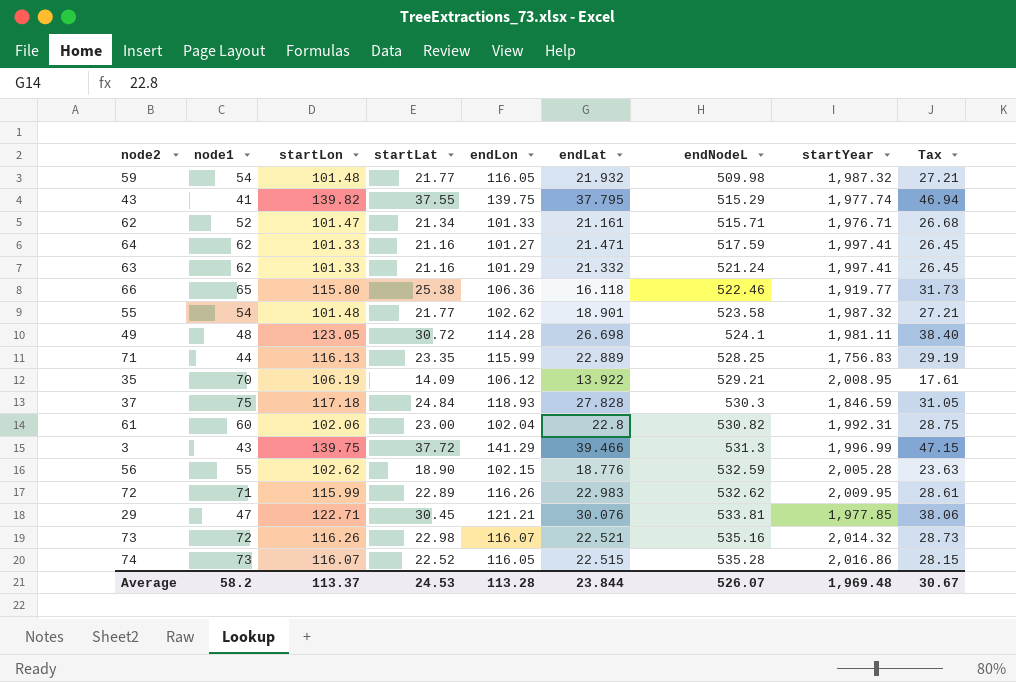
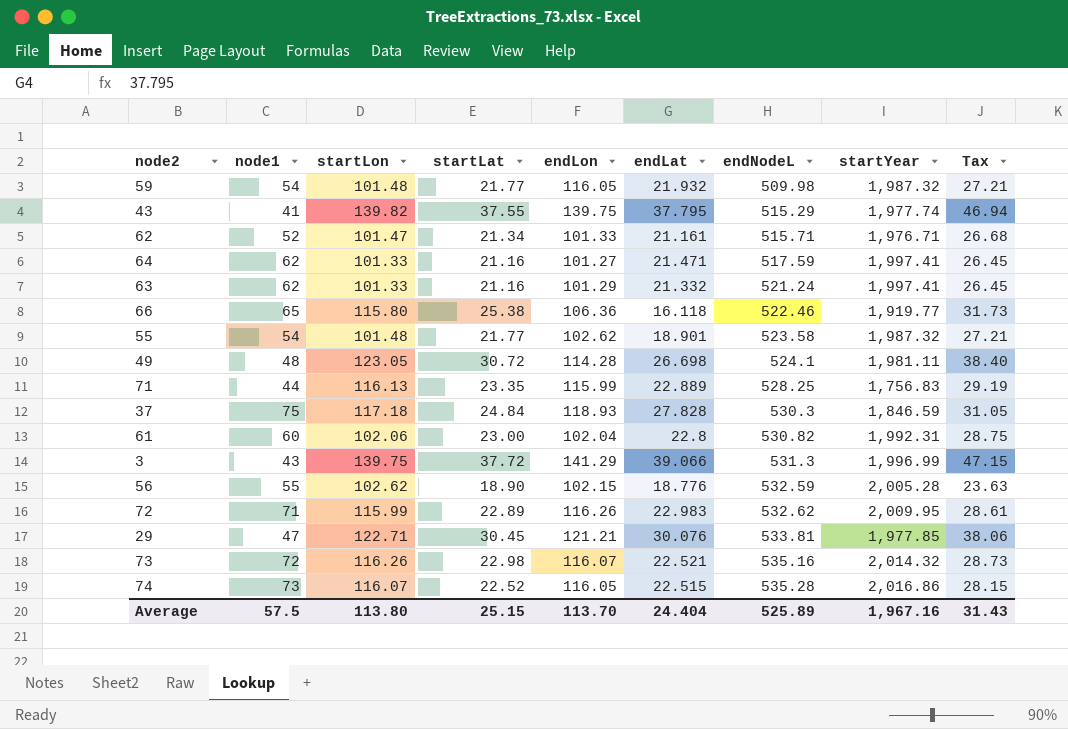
row 35: 70 | 106.19 | 14.09 | 106.12 | 13.922 | 529.21 | 2,008.95 | 17.61 -> none
3 | endLat: 39.466 -> 39.066
Average | node1: 58.2 -> 57.5
Average | startLon: 113.37 -> 113.80
Average | startLat: 24.53 -> 25.15
Average | endLon: 113.28 -> 113.70
Average | endLat: 23.844 -> 24.404
Average | endNodeL: 526.07 -> 525.89
Average | startYear: 1,969.48 -> 1,967.16
Average | Tax: 30.67 -> 31.43

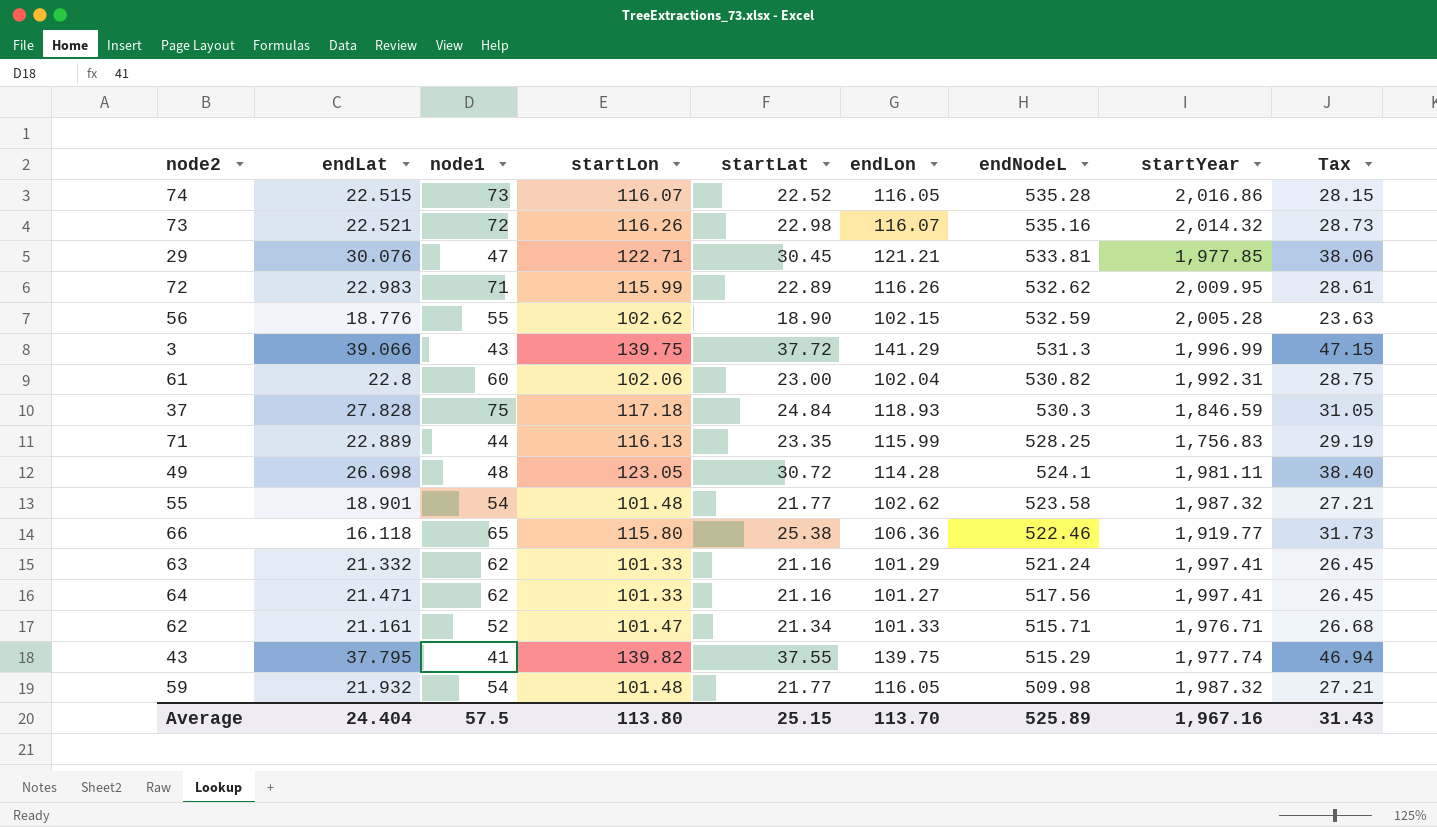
row order: endNodeL ascending -> endNodeL descending
column endLat | position: 6 -> 2
64 | endNodeL: 517.59 -> 517.56

